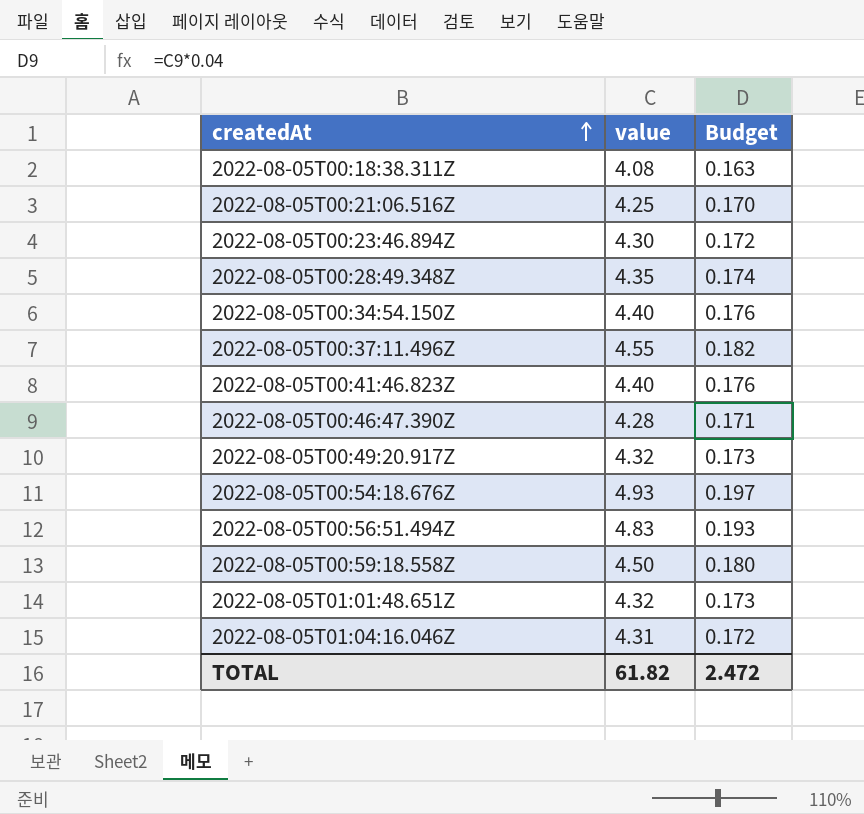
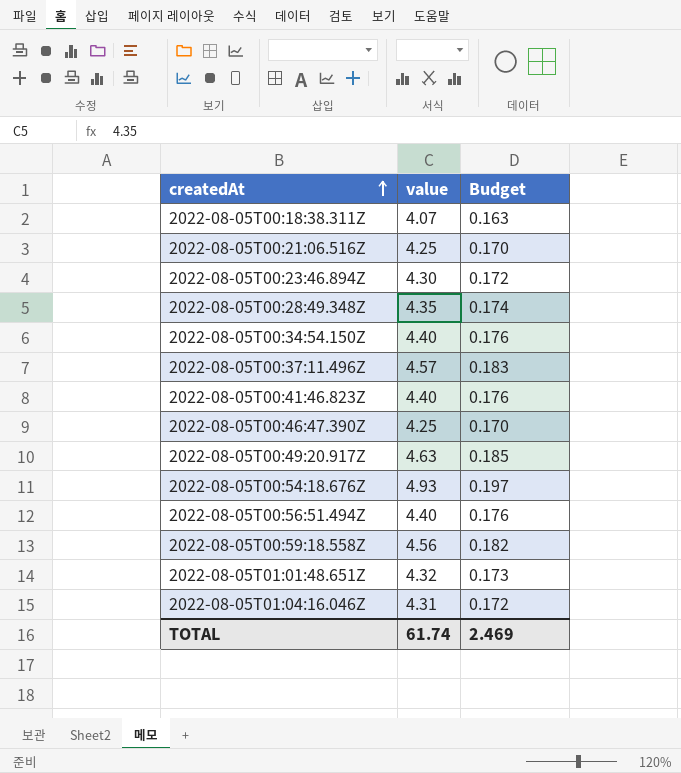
2022-08-05T00:18:38.311Z | value: 4.08 -> 4.07
2022-08-05T00:37:11.496Z | value: 4.55 -> 4.57
2022-08-05T00:37:11.496Z | Budget: 0.182 -> 0.183
2022-08-05T00:46:47.390Z | value: 4.28 -> 4.25
2022-08-05T00:46:47.390Z | Budget: 0.171 -> 0.170
2022-08-05T00:49:20.917Z | value: 4.32 -> 4.63
2022-08-05T00:49:20.917Z | Budget: 0.173 -> 0.185
2022-08-05T00:56:51.494Z | value: 4.83 -> 4.40
2022-08-05T00:56:51.494Z | Budget: 0.193 -> 0.176
2022-08-05T00:59:18.558Z | value: 4.50 -> 4.56
2022-08-05T00:59:18.558Z | Budget: 0.180 -> 0.182
TOTAL | value: 61.82 -> 61.74
TOTAL | Budget: 2.472 -> 2.469

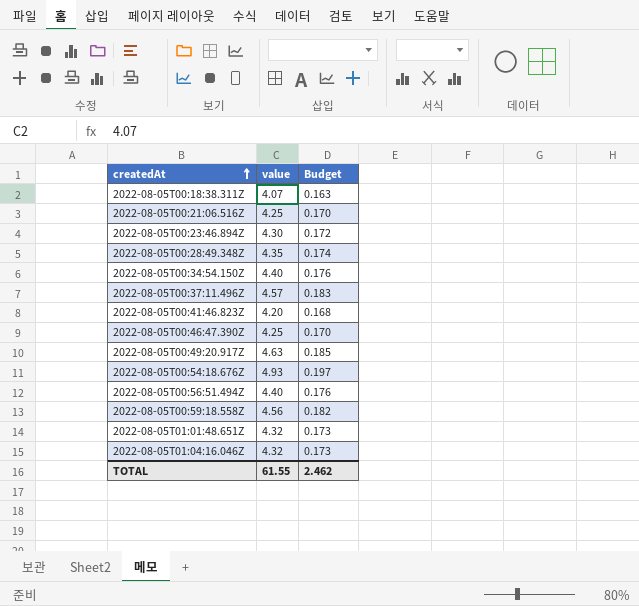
2022-08-05T00:41:46.823Z | value: 4.40 -> 4.20
2022-08-05T00:41:46.823Z | Budget: 0.176 -> 0.168
2022-08-05T01:04:16.046Z | value: 4.31 -> 4.32
2022-08-05T01:04:16.046Z | Budget: 0.172 -> 0.173
TOTAL | value: 61.74 -> 61.55
TOTAL | Budget: 2.469 -> 2.462

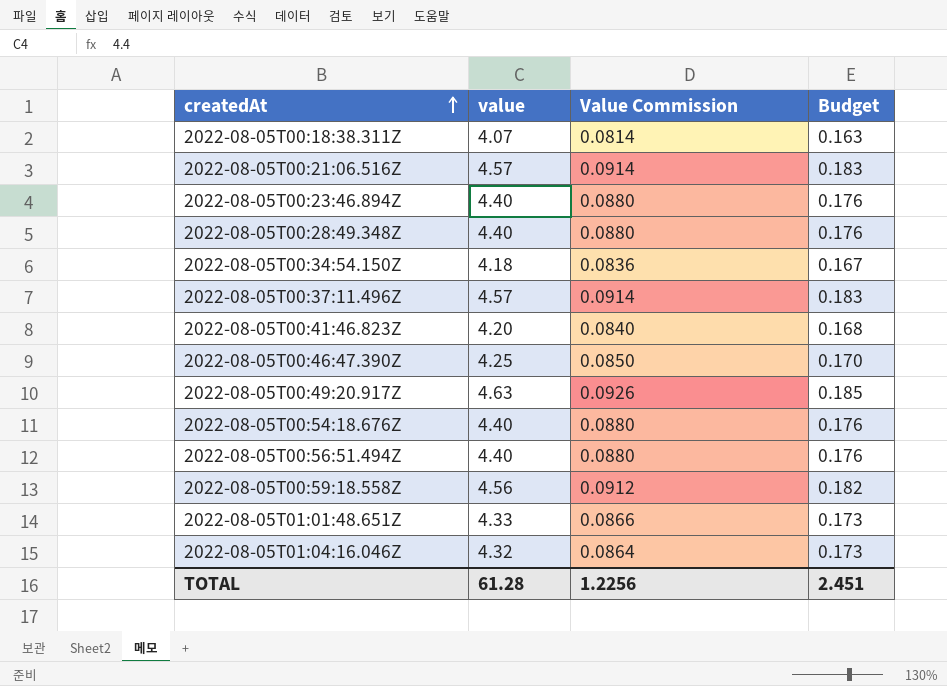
column Value Commission | formula: none -> [value] * 0.02
2022-08-05T00:21:06.516Z | value: 4.25 -> 4.57
2022-08-05T00:21:06.516Z | Budget: 0.170 -> 0.183
2022-08-05T00:23:46.894Z | value: 4.30 -> 4.40
2022-08-05T00:23:46.894Z | Budget: 0.172 -> 0.176
2022-08-05T00:28:49.348Z | value: 4.35 -> 4.40
2022-08-05T00:28:49.348Z | Budget: 0.174 -> 0.176
2022-08-05T00:34:54.150Z | value: 4.40 -> 4.18
2022-08-05T00:34:54.150Z | Budget: 0.176 -> 0.167
2022-08-05T00:54:18.676Z | value: 4.93 -> 4.40
2022-08-05T00:54:18.676Z | Budget: 0.197 -> 0.176
2022-08-05T01:01:48.651Z | value: 4.32 -> 4.33
TOTAL | value: 61.55 -> 61.28
TOTAL | Budget: 2.462 -> 2.451

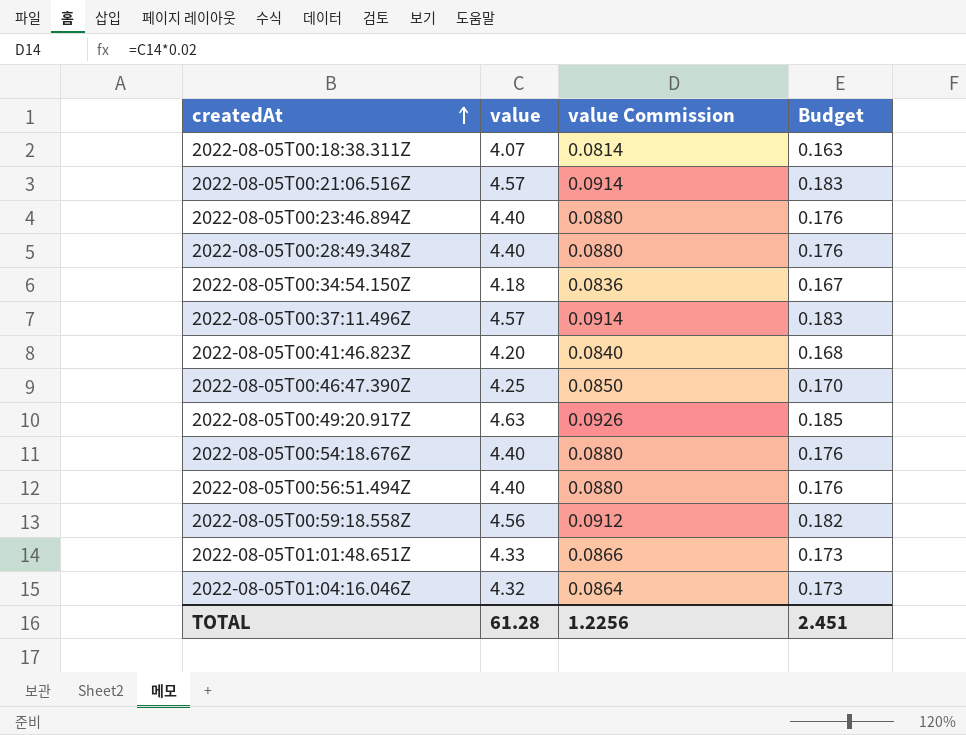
column name: Value Commission -> value Commission

